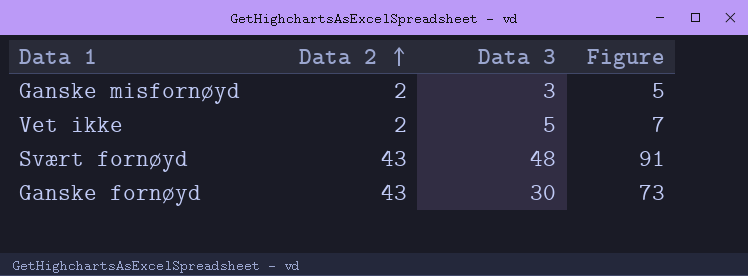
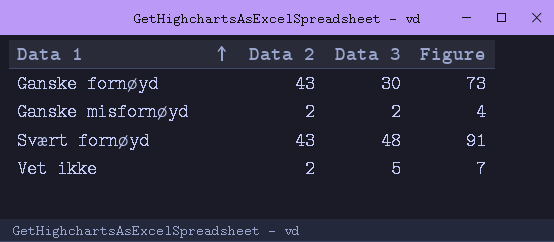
row order: Data 2 ascending -> Data 1 ascending
Ganske misfornøyd | Data 3: 3 -> 2
Ganske misfornøyd | Figure: 5 -> 4

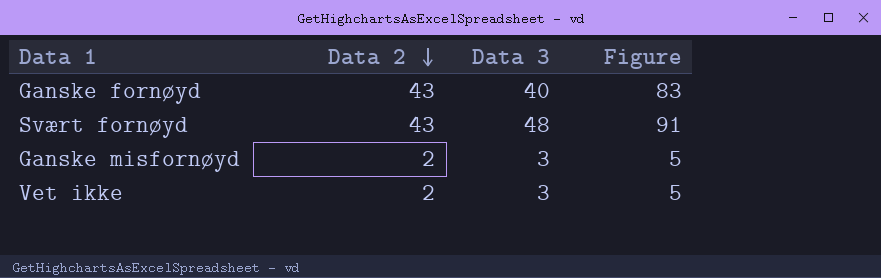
row order: Data 1 ascending -> Data 2 descending
Ganske fornøyd | Data 3: 30 -> 40
Ganske fornøyd | Figure: 73 -> 83
Ganske misfornøyd | Data 3: 2 -> 3
Ganske misfornøyd | Figure: 4 -> 5
Vet ikke | Data 3: 5 -> 3
Vet ikke | Figure: 7 -> 5

